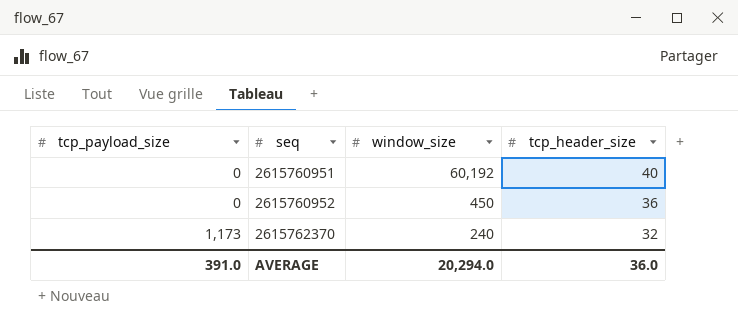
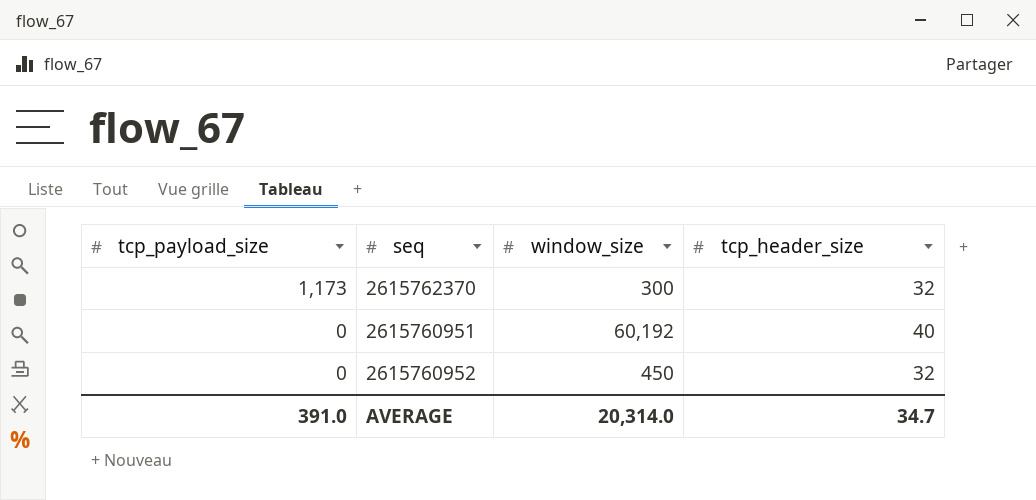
row order: tcp_payload_size ascending -> tcp_payload_size descending
2615762370 | window_size: 240 -> 300
2615760952 | tcp_header_size: 36 -> 32
AVERAGE | window_size: 20,294.0 -> 20,314.0
AVERAGE | tcp_header_size: 36.0 -> 34.7

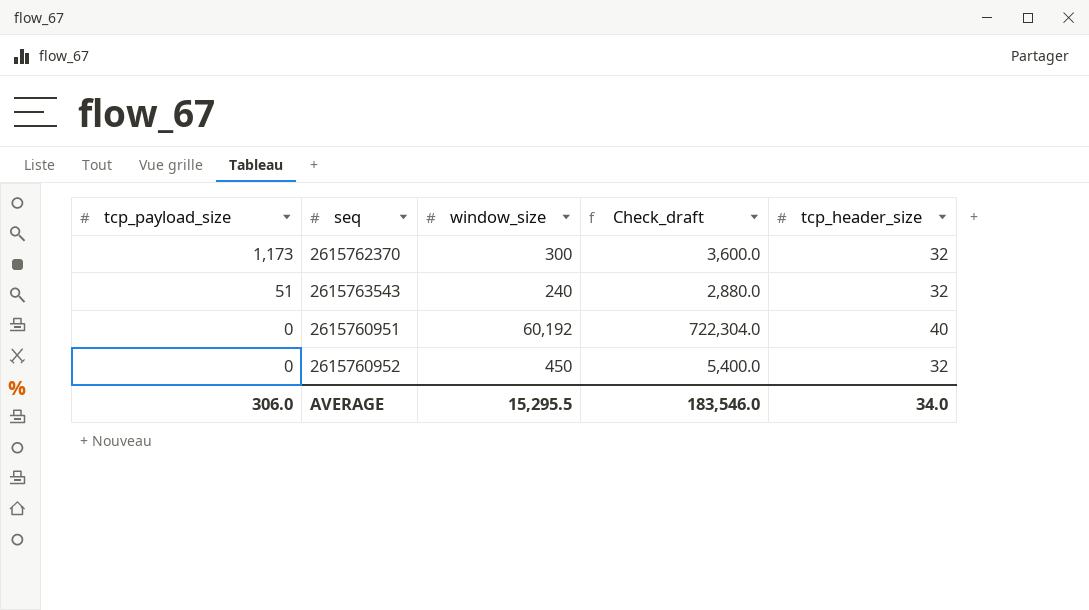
column Check_draft | formula: none -> [window_size] * 12
row 2615763543: none -> 51 | 240 | 2,880.0 | 32
AVERAGE | tcp_payload_size: 391.0 -> 306.0
AVERAGE | window_size: 20,314.0 -> 15,295.5
AVERAGE | tcp_header_size: 34.7 -> 34.0

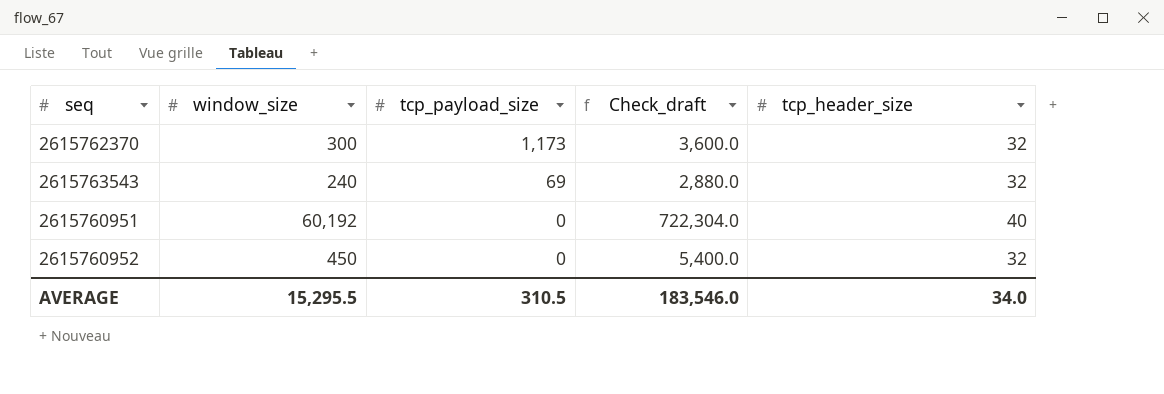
column tcp_payload_size | position: 1 -> 3
2615763543 | tcp_payload_size: 51 -> 69
AVERAGE | tcp_payload_size: 306.0 -> 310.5

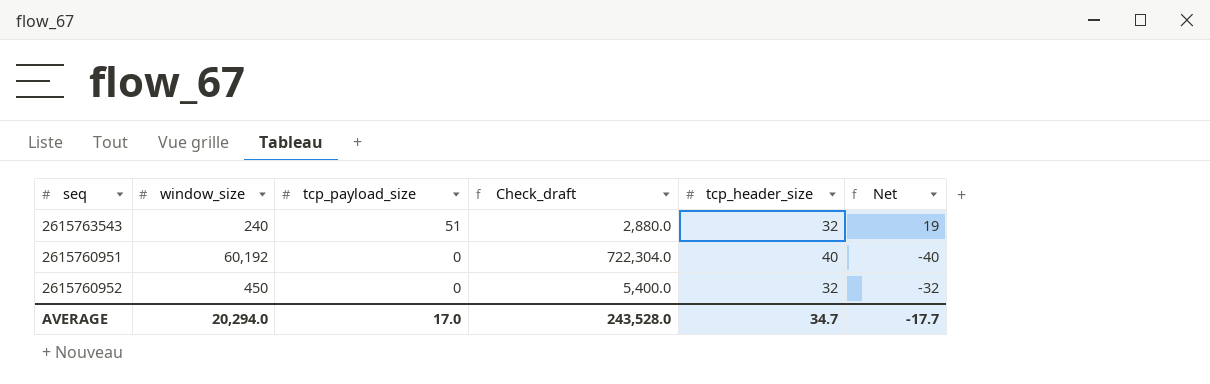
column Net | formula: none -> [tcp_payload_size] - [tcp_header_size]
row 2615762370: 300 | 1,173 | 3,600.0 | 32 -> none
2615763543 | tcp_payload_size: 69 -> 51
AVERAGE | window_size: 15,295.5 -> 20,294.0
AVERAGE | tcp_payload_size: 310.5 -> 17.0
AVERAGE | Check_draft: 183,546.0 -> 243,528.0
AVERAGE | tcp_header_size: 34.0 -> 34.7

